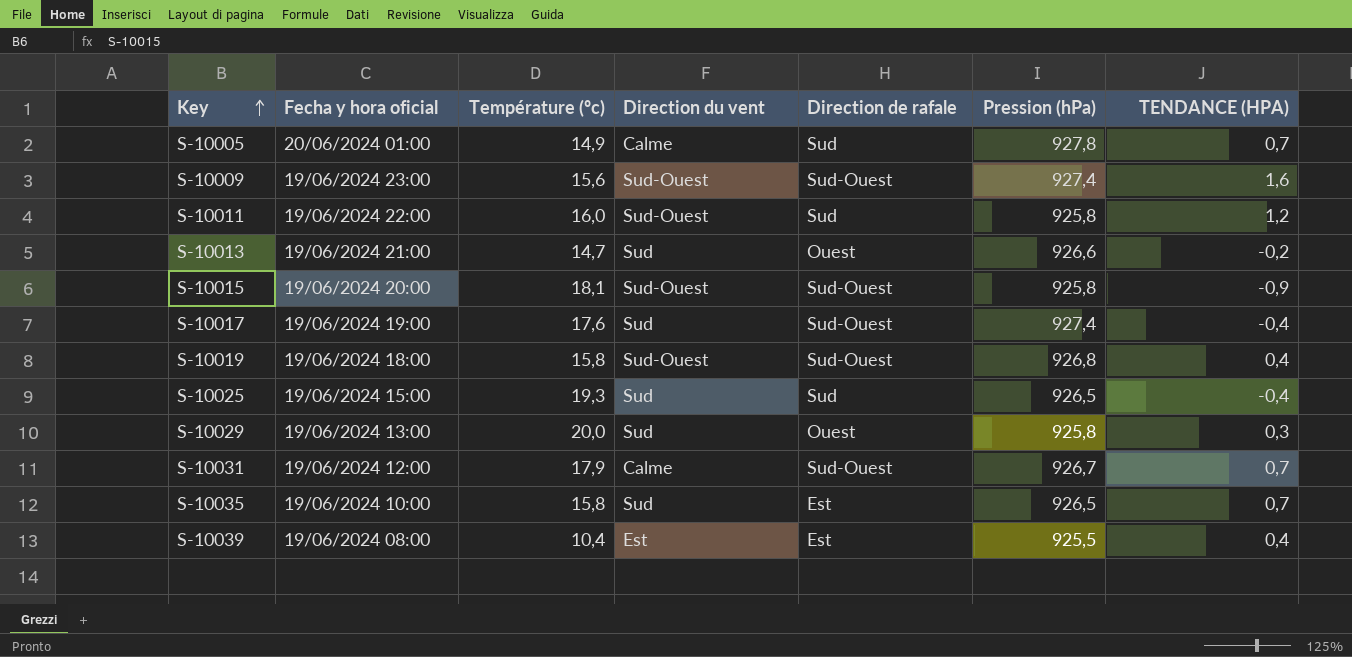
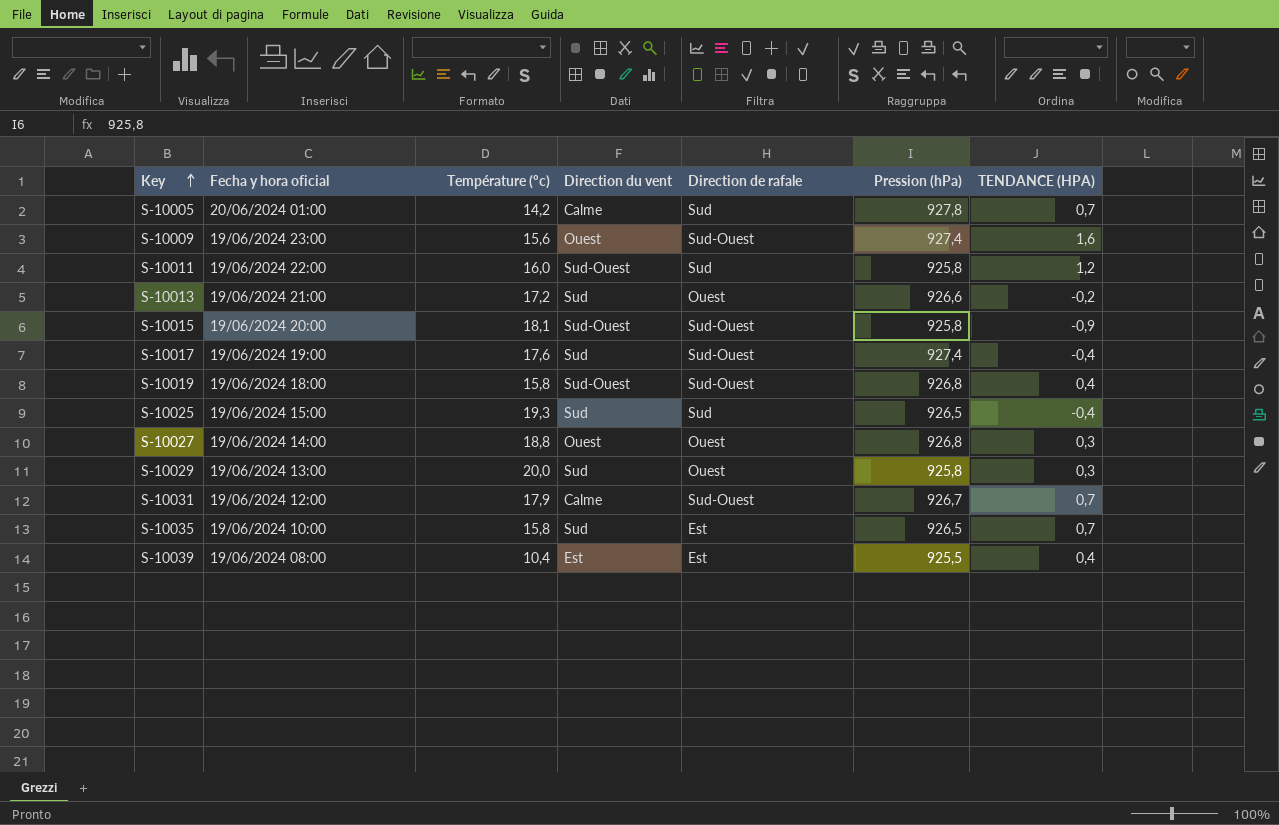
S-10005 | Température (ºc): 14,9 -> 14,2
S-10009 | Direction du vent: Sud-Ouest -> Ouest
S-10013 | Température (ºc): 14,7 -> 17,2
row S-10027: none -> 19/06/2024 14:00 | 18,8 | Ouest | Ouest | 926,8 | 0,3

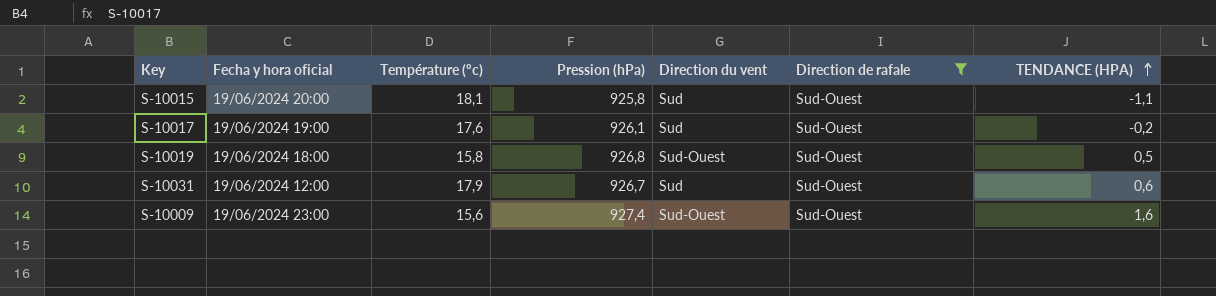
filter: none -> Direction de rafale = Sud-Ouest
row order: Key ascending -> TENDANCE (HPA) ascending
column Pression (hPa) | position: 6 -> 4
S-10015 | Direction du vent: Sud-Ouest -> Sud
S-10015 | TENDANCE (HPA): -0,9 -> -1,1
S-10017 | Pression (hPa): 927,4 -> 926,1
S-10017 | TENDANCE (HPA): -0,4 -> -0,2
S-10019 | TENDANCE (HPA): 0,4 -> 0,5
S-10031 | Direction du vent: Calme -> Sud
S-10031 | TENDANCE (HPA): 0,7 -> 0,6
S-10009 | Direction du vent: Ouest -> Sud-Ouest

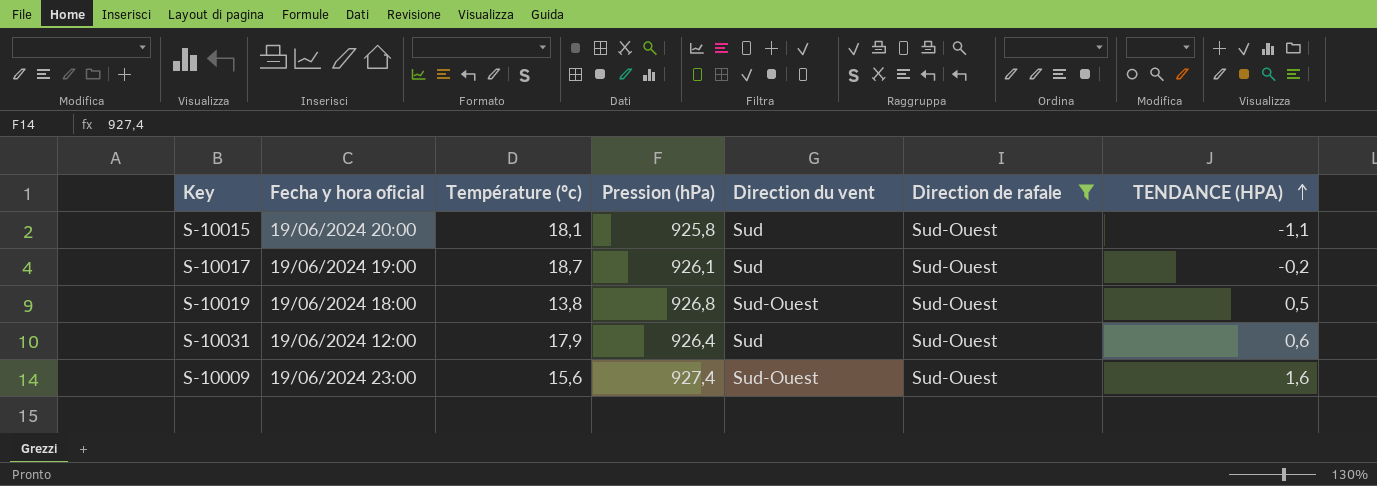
S-10017 | Température (ºc): 17,6 -> 18,7
S-10019 | Température (ºc): 15,8 -> 13,8
S-10031 | Pression (hPa): 926,7 -> 926,4

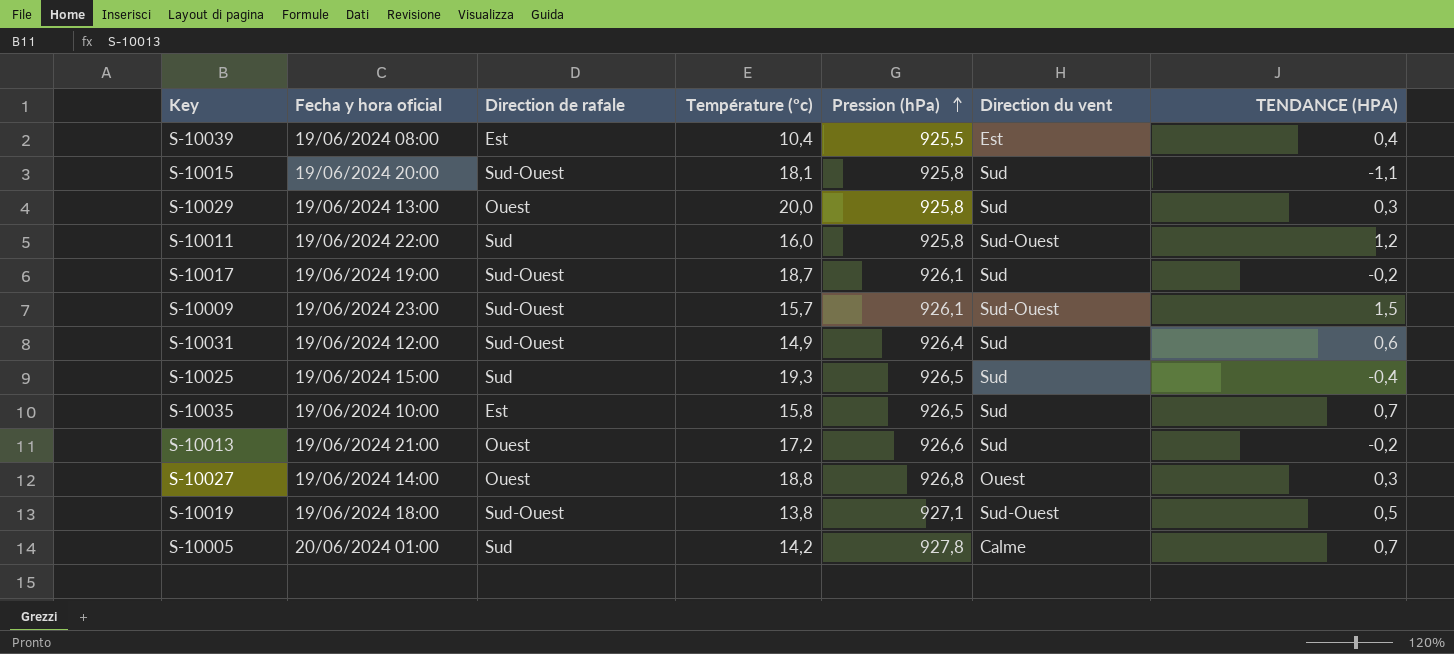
filter: Direction de rafale = Sud-Ouest -> none
row order: TENDANCE (HPA) ascending -> Pression (hPa) ascending
column Direction de rafale | position: 6 -> 3
S-10009 | Température (ºc): 15,6 -> 15,7
S-10009 | Pression (hPa): 927,4 -> 926,1
S-10009 | TENDANCE (HPA): 1,6 -> 1,5
S-10031 | Température (ºc): 17,9 -> 14,9
S-10019 | Pression (hPa): 926,8 -> 927,1

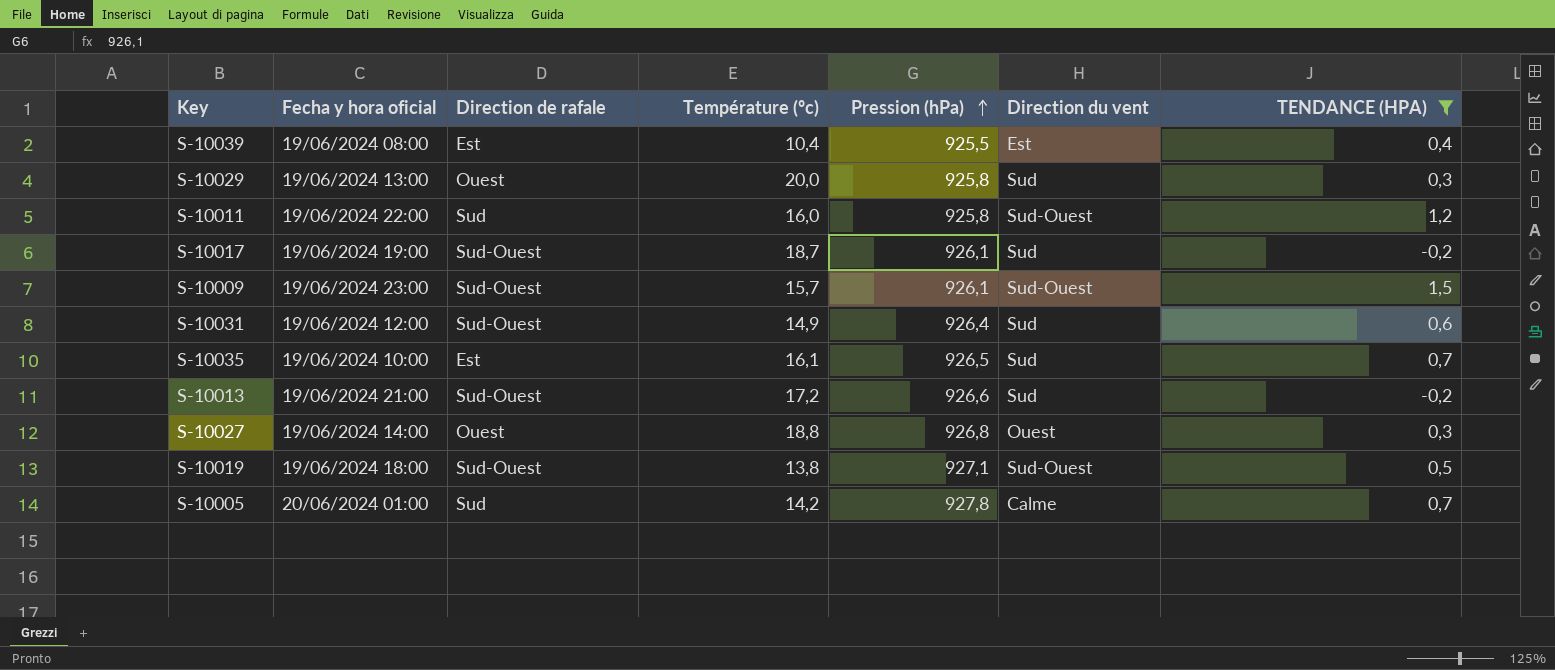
filter: none -> TENDANCE (HPA) >= -0,2
S-10035 | Température (ºc): 15,8 -> 16,1
S-10013 | Direction de rafale: Ouest -> Sud-Ouest

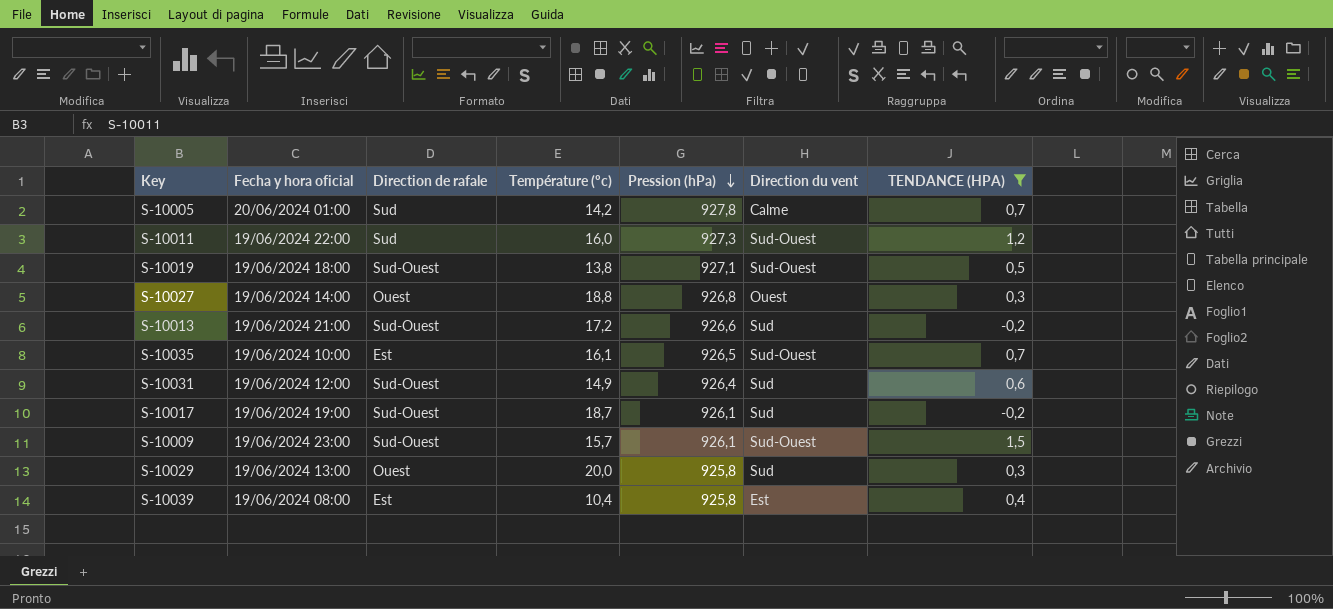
row order: Pression (hPa) ascending -> Pression (hPa) descending
S-10011 | Pression (hPa): 925,8 -> 927,3
S-10035 | Direction du vent: Sud -> Sud-Ouest
S-10039 | Pression (hPa): 925,5 -> 925,8

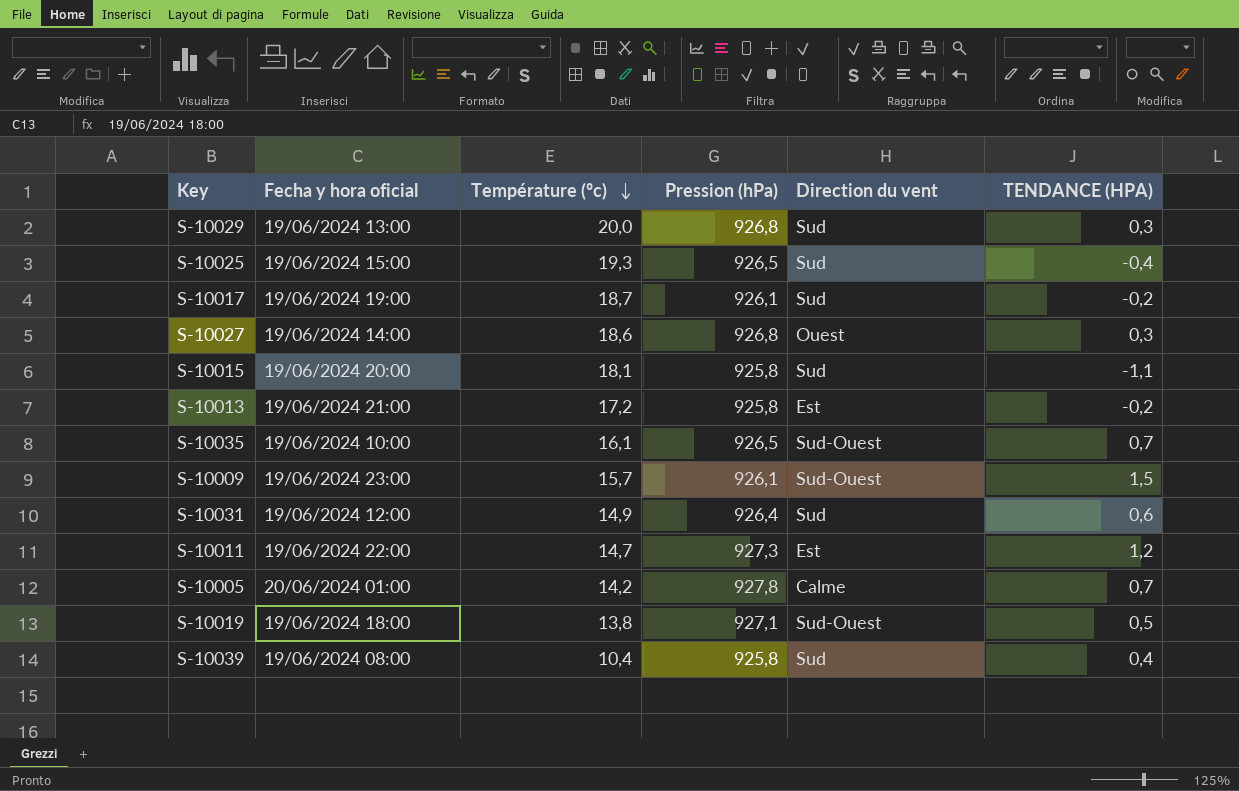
filter: TENDANCE (HPA) >= -0,2 -> none
row order: Pression (hPa) descending -> Température (ºc) descending
column Direction de rafale | position: 3 -> none
S-10029 | Pression (hPa): 925,8 -> 926,8
S-10027 | Température (ºc): 18,8 -> 18,6
S-10013 | Pression (hPa): 926,6 -> 925,8
S-10013 | Direction du vent: Sud -> Est
S-10011 | Température (ºc): 16,0 -> 14,7
S-10011 | Direction du vent: Sud-Ouest -> Est
S-10039 | Direction du vent: Est -> Sud

